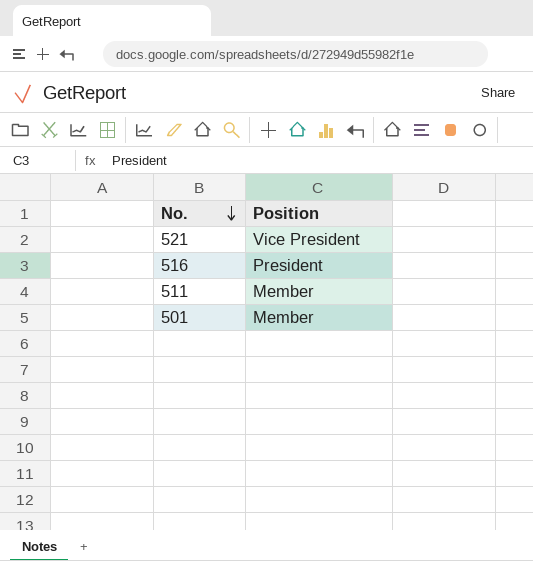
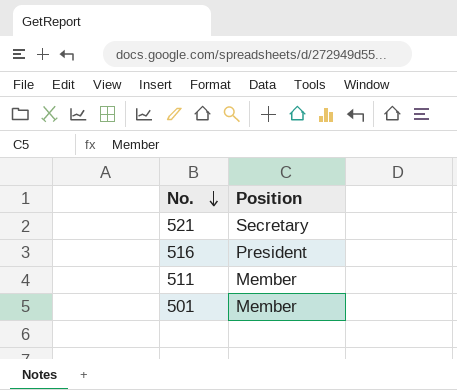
521 | Position: Vice President -> Secretary

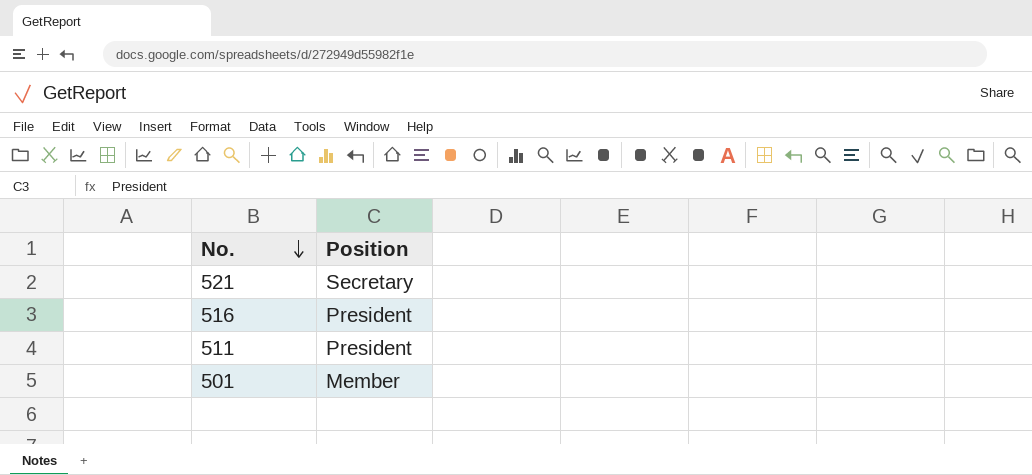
511 | Position: Member -> President

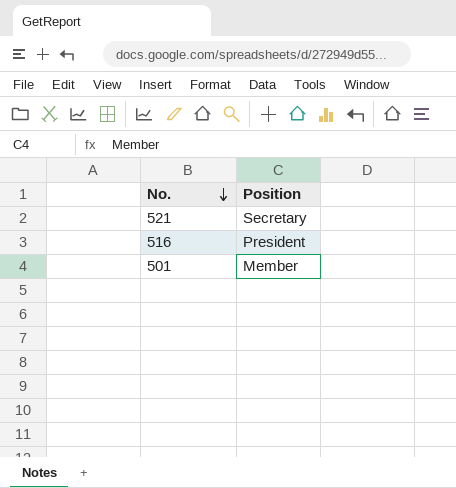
row 511: President -> none

